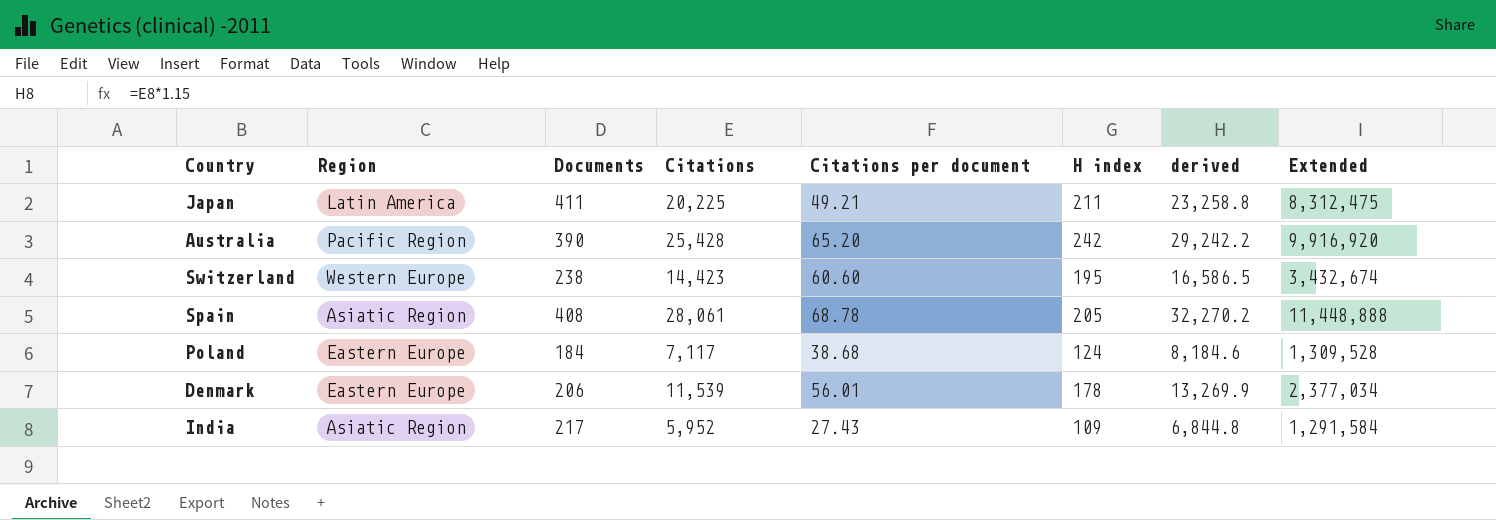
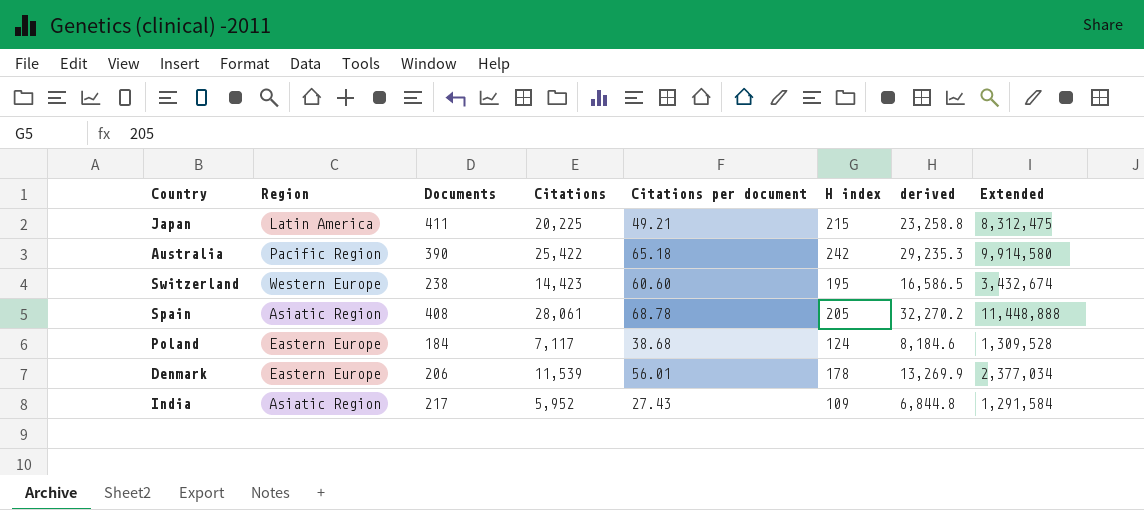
Japan | H index: 211 -> 215
Australia | Citations: 25,428 -> 25,422
Australia | Citations per document: 65.20 -> 65.18
Australia | derived: 29,242.2 -> 29,235.3
Australia | Extended: 9,916,920 -> 9,914,580

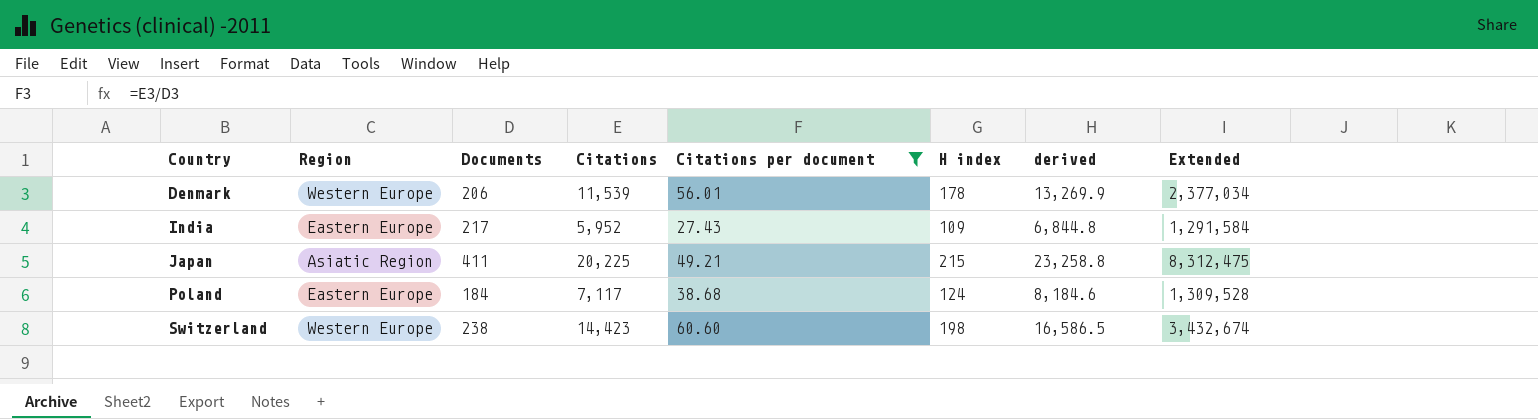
filter: none -> Citations per document <= 60.60
row order: none -> Country ascending
Denmark | Region: Eastern Europe -> Western Europe
India | Region: Asiatic Region -> Eastern Europe
Japan | Region: Latin America -> Asiatic Region
Switzerland | H index: 195 -> 198

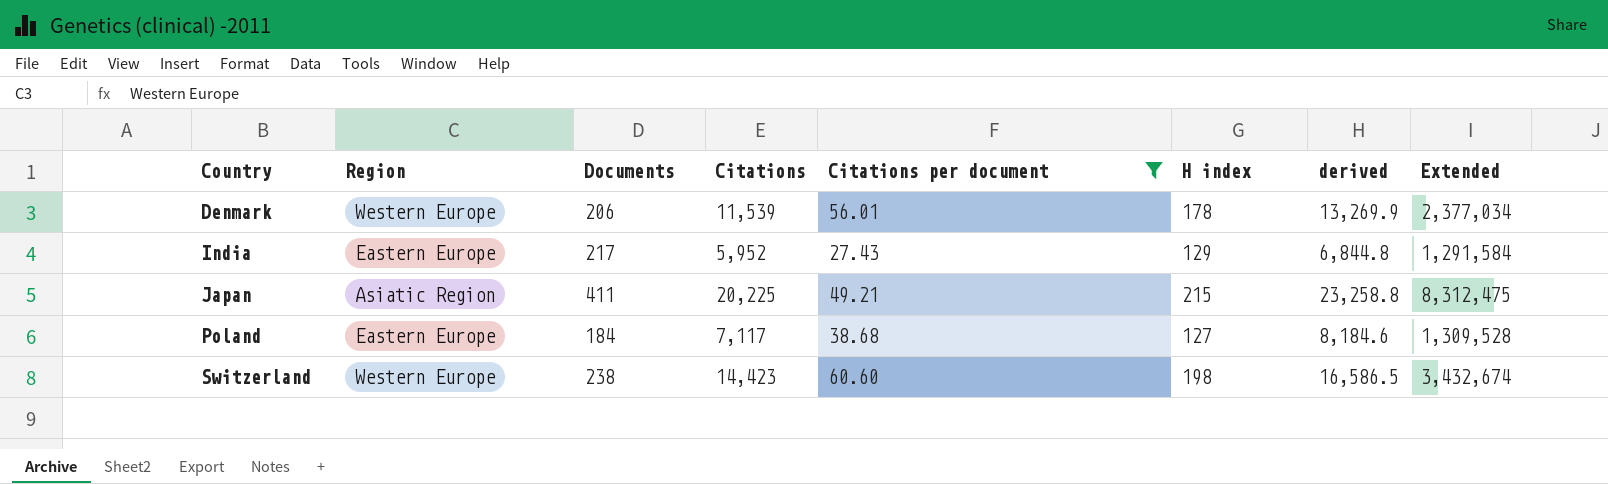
India | H index: 109 -> 129
Poland | H index: 124 -> 127

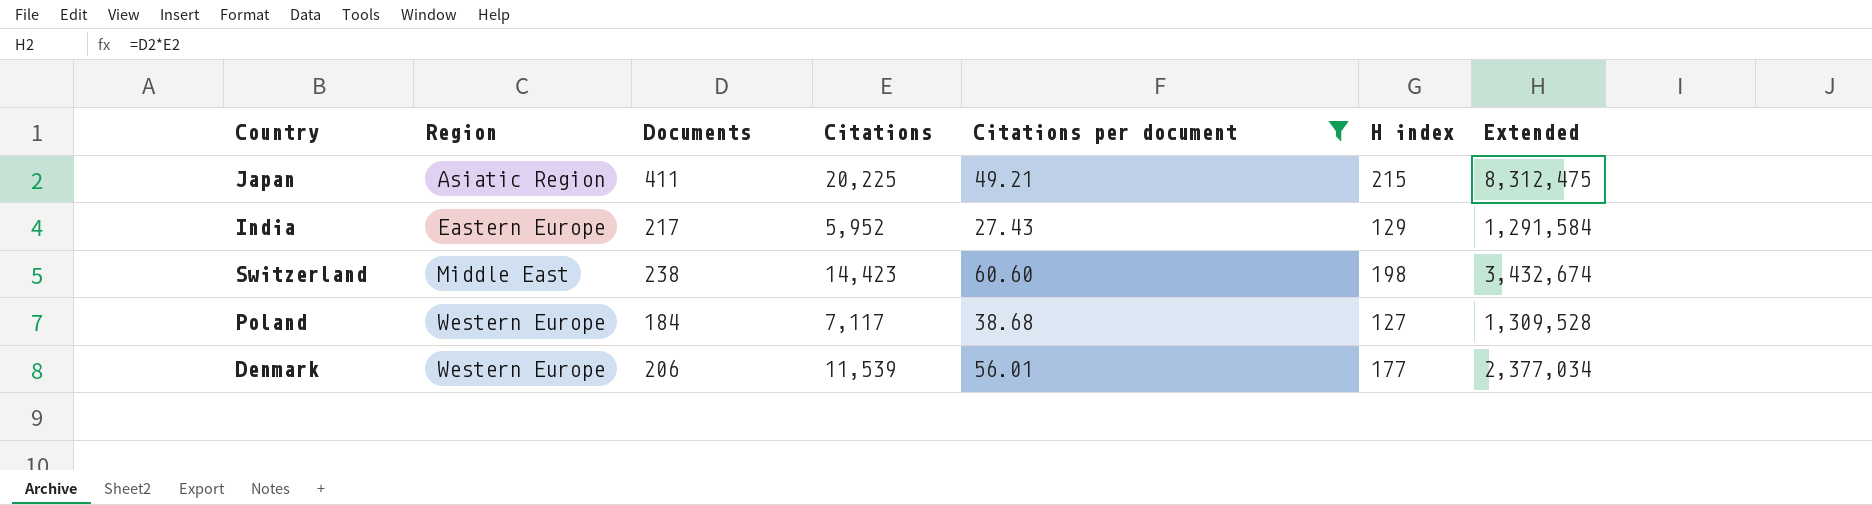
row order: Country ascending -> Region ascending
column derived | formula: [Citations] * 1.15 -> none
Switzerland | Region: Western Europe -> Middle East
Poland | Region: Eastern Europe -> Western Europe
Denmark | H index: 178 -> 177

